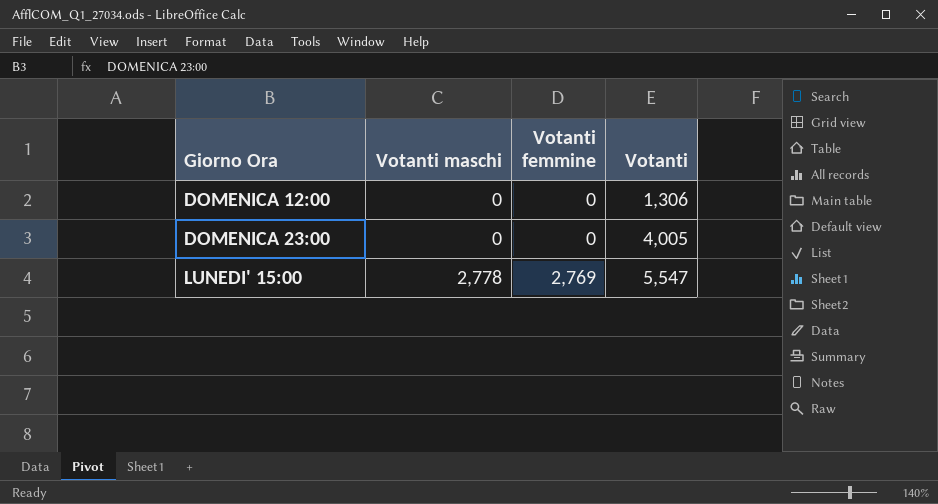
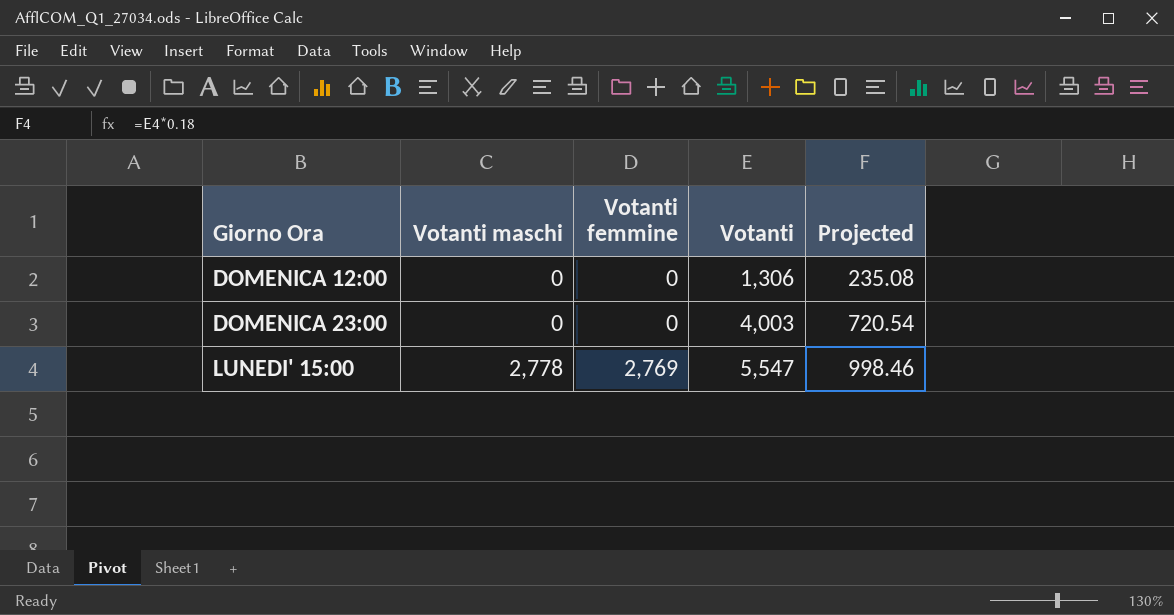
column Projected | formula: none -> [Votanti] * 0.18
DOMENICA 23:00 | Votanti: 4,005 -> 4,003

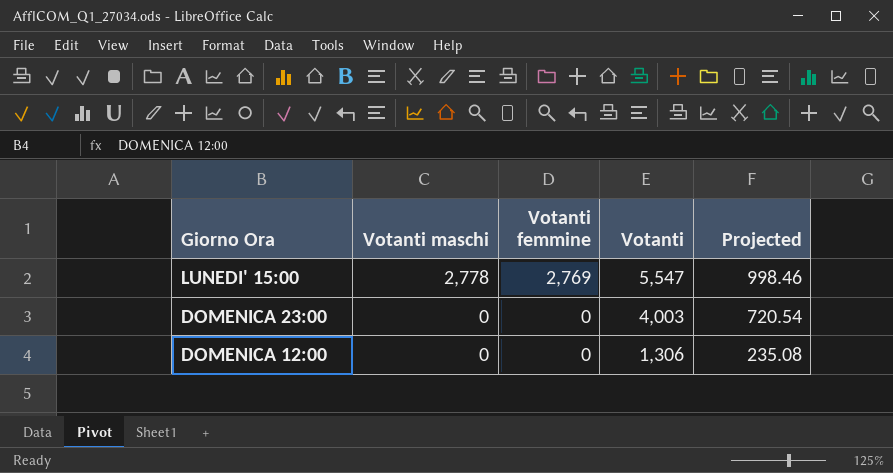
row order: Giorno Ora ascending -> Giorno Ora descending

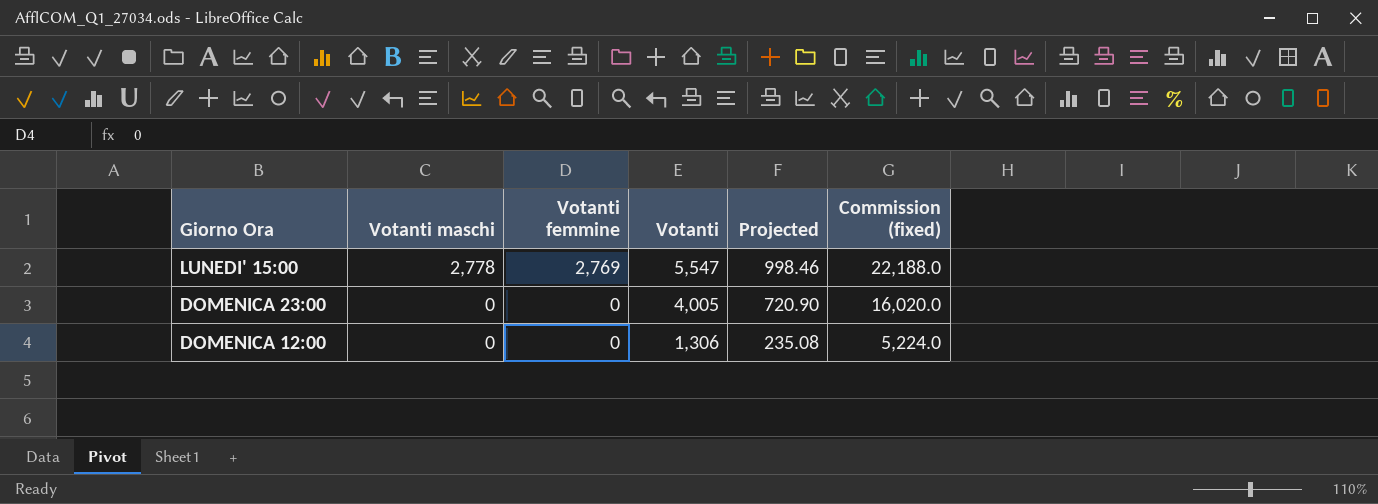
column Commission (fixed) | formula: none -> [Votanti] * 4
DOMENICA 23:00 | Votanti: 4,003 -> 4,005
DOMENICA 23:00 | Projected: 720.54 -> 720.90

